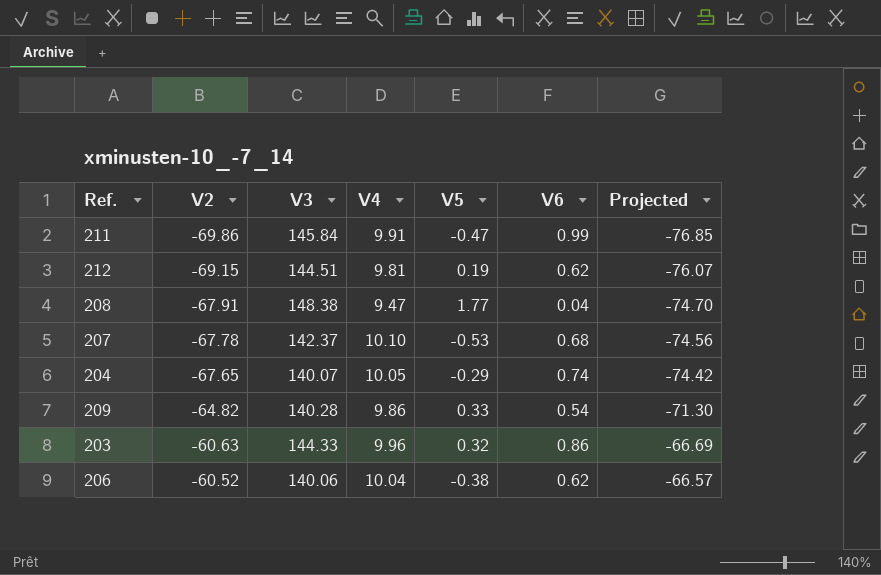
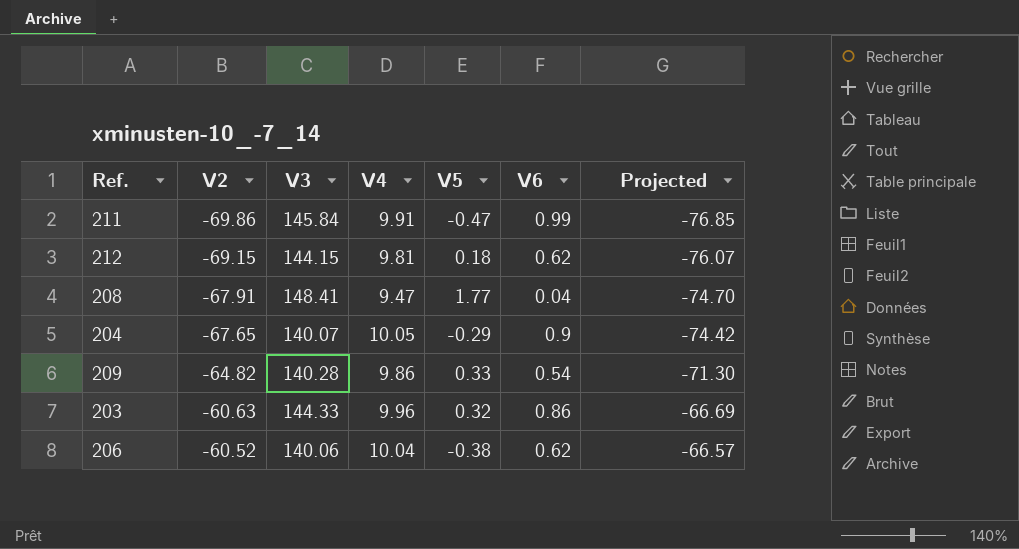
row 207: -67.78 | 142.37 | 10.10 | -0.53 | 0.68 | -74.56 -> none
212 | V3: 144.51 -> 144.15
212 | V5: 0.19 -> 0.18
208 | V3: 148.38 -> 148.41
204 | V6: 0.74 -> 0.9

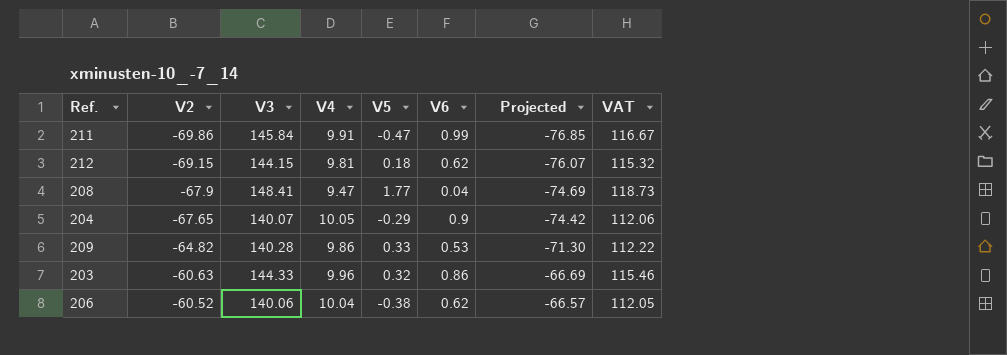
column VAT | formula: none -> [V3] * 0.8
208 | V2: -67.91 -> -67.9
208 | Projected: -74.70 -> -74.69
209 | V6: 0.54 -> 0.53

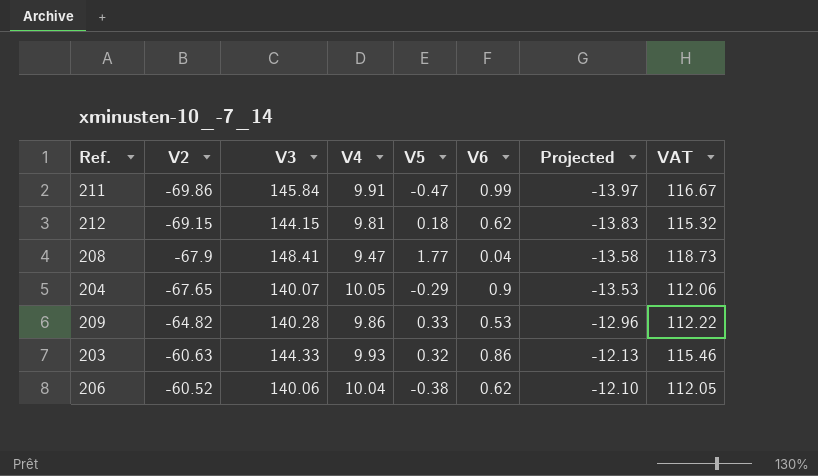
column Projected | formula: [V2] * 1.1 -> [V2] * 0.2
203 | V4: 9.96 -> 9.93

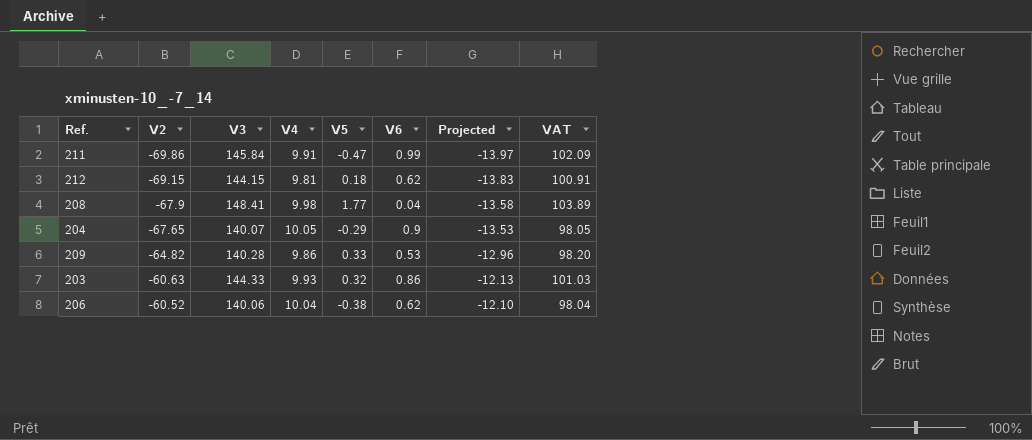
column VAT | formula: [V3] * 0.8 -> [V3] * 0.7
208 | V4: 9.47 -> 9.98

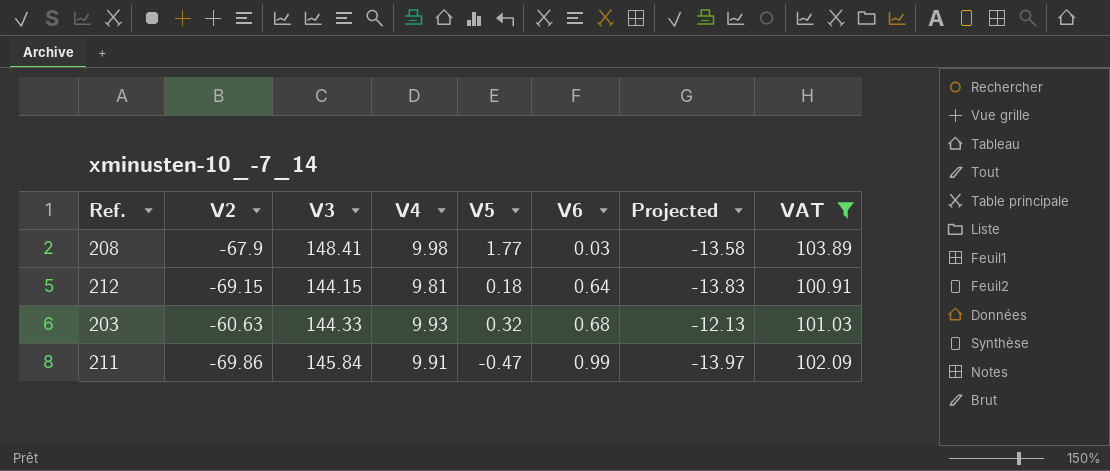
filter: none -> VAT >= 100.91
row order: V2 ascending -> V6 ascending
208 | V6: 0.04 -> 0.03
212 | V6: 0.62 -> 0.64
203 | V6: 0.86 -> 0.68

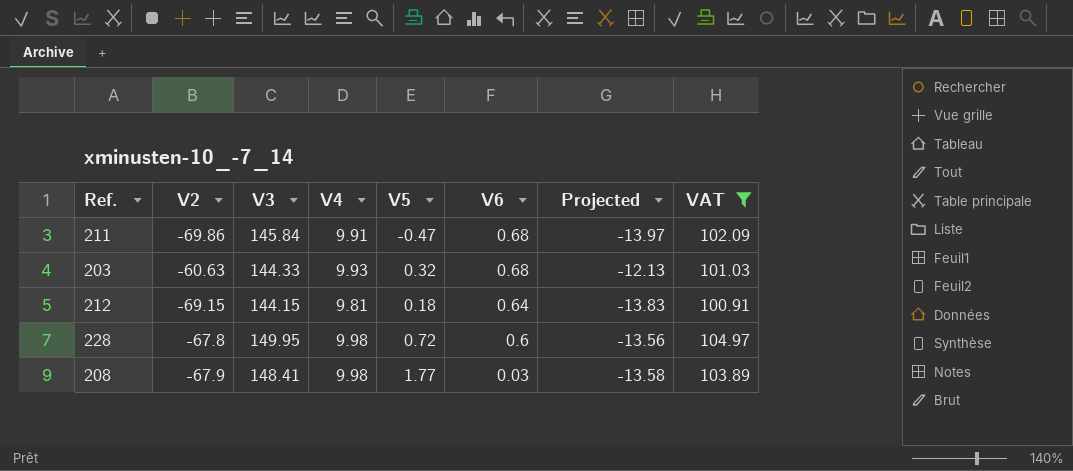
row order: V6 ascending -> V6 descending
211 | V6: 0.99 -> 0.68
row 228: none -> -67.8 | 149.95 | 9.98 | 0.72 | 0.6 | -13.56 | 104.97

